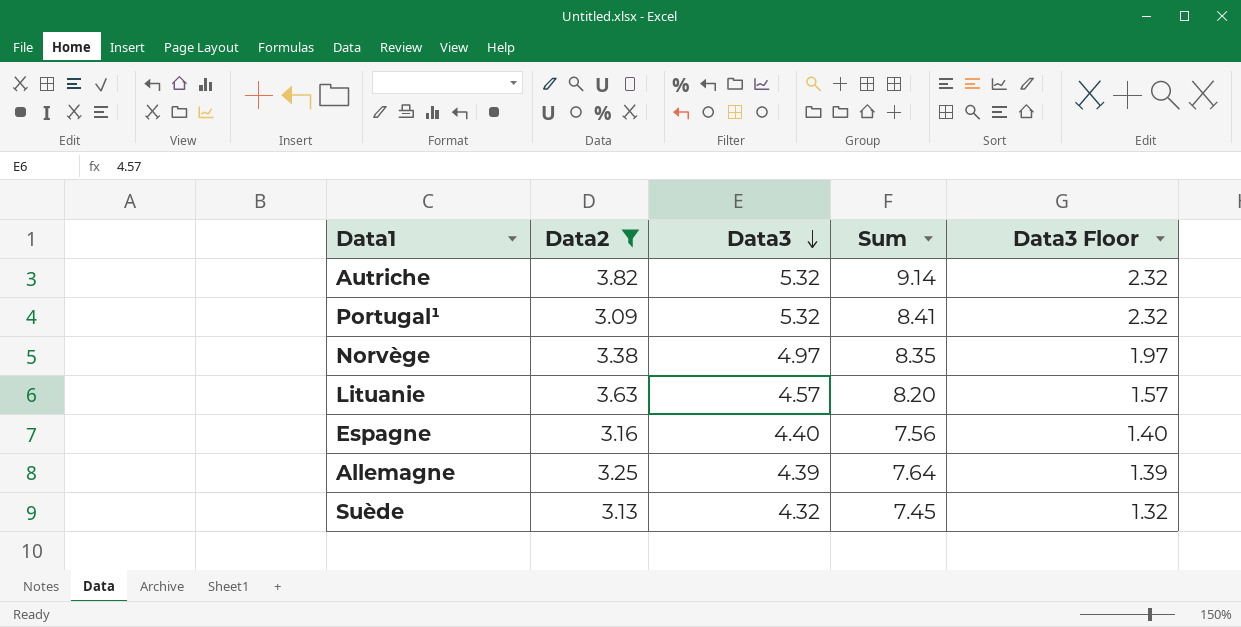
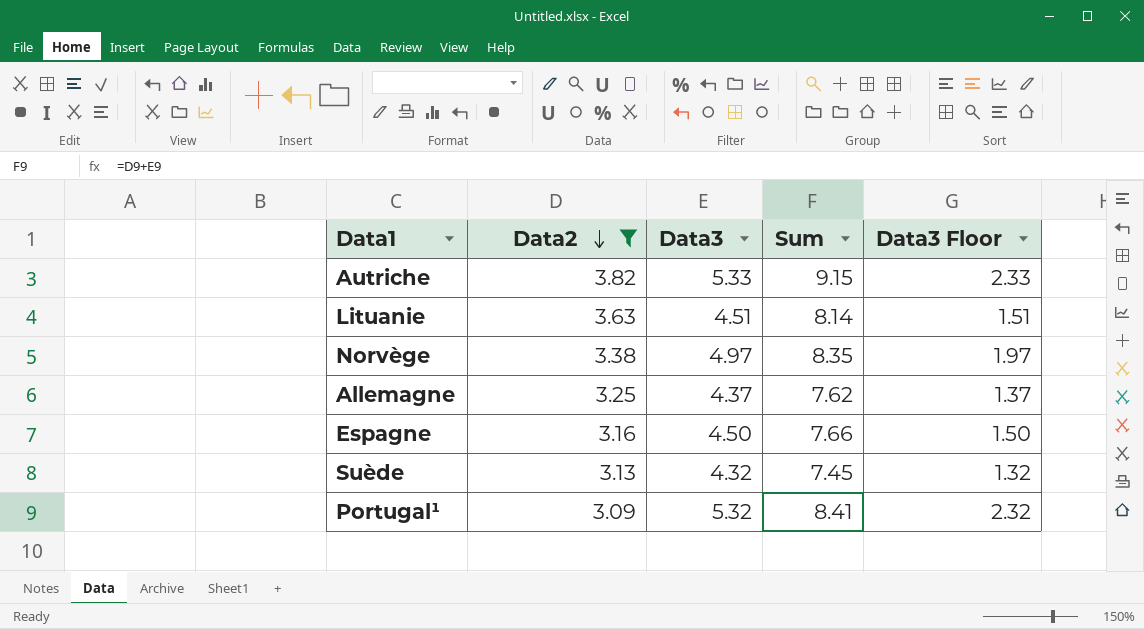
row order: Data3 descending -> Data2 descending
Autriche | Data3: 5.32 -> 5.33
Autriche | Sum: 9.14 -> 9.15
Autriche | Data3 Floor: 2.32 -> 2.33
Lituanie | Data3: 4.57 -> 4.51
Lituanie | Sum: 8.20 -> 8.14
Lituanie | Data3 Floor: 1.57 -> 1.51
Allemagne | Data3: 4.39 -> 4.37
Allemagne | Sum: 7.64 -> 7.62
Allemagne | Data3 Floor: 1.39 -> 1.37
Espagne | Data3: 4.40 -> 4.50
Espagne | Sum: 7.56 -> 7.66
Espagne | Data3 Floor: 1.40 -> 1.50

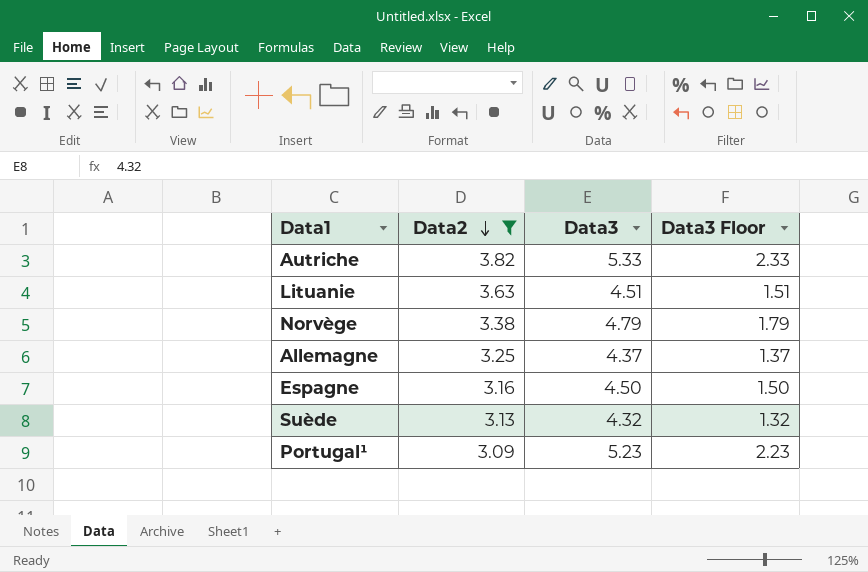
column Sum | formula: [Data2] + [Data3] -> none
Norvège | Data3: 4.97 -> 4.79
Norvège | Data3 Floor: 1.97 -> 1.79
Portugal¹ | Data3: 5.32 -> 5.23
Portugal¹ | Data3 Floor: 2.32 -> 2.23

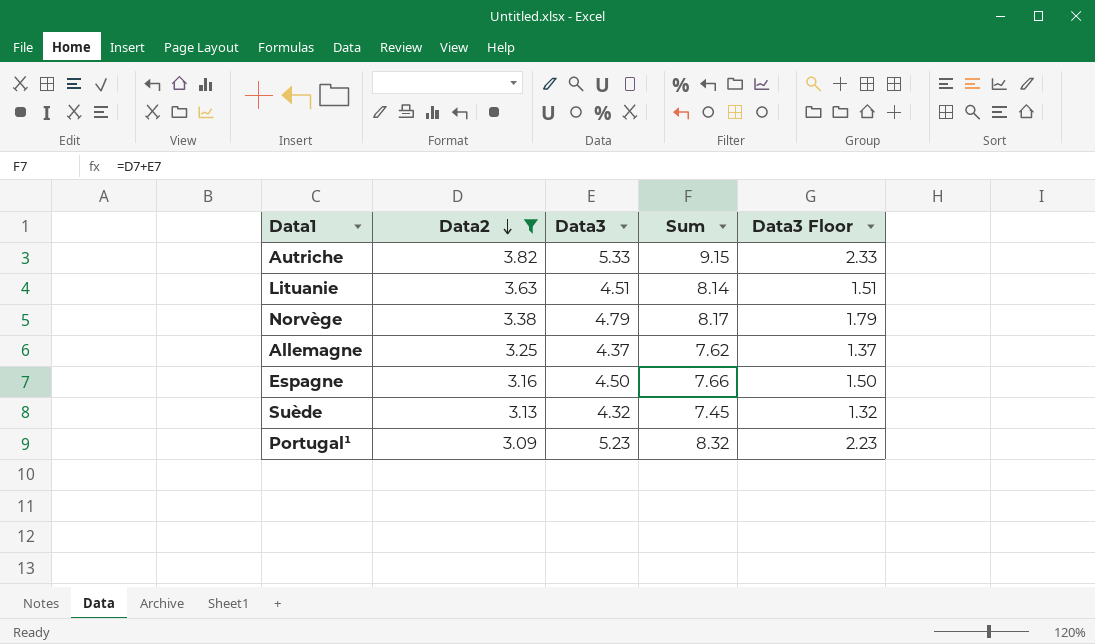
column Sum | formula: none -> [Data2] + [Data3]

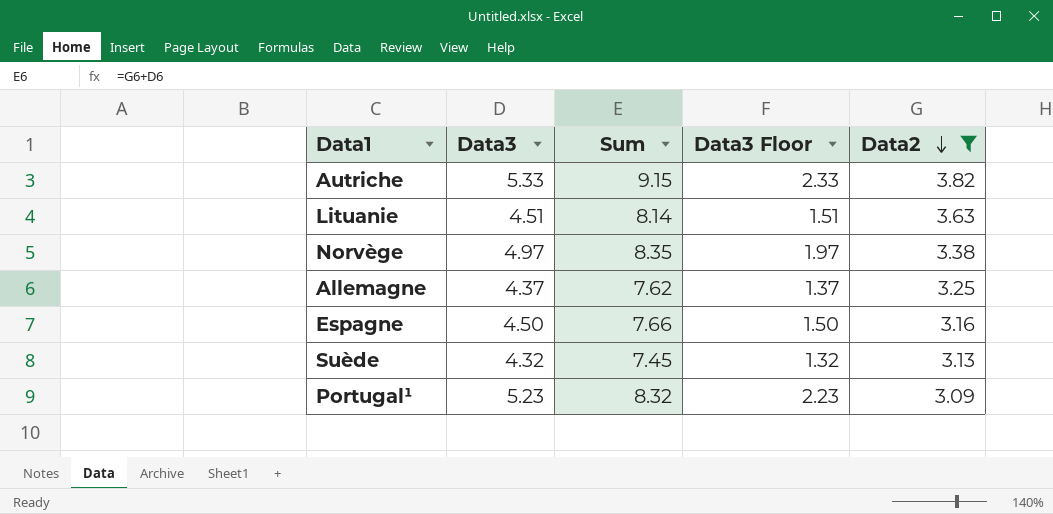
column Data2 | position: 2 -> 5
Norvège | Data3: 4.79 -> 4.97
Norvège | Sum: 8.17 -> 8.35
Norvège | Data3 Floor: 1.79 -> 1.97

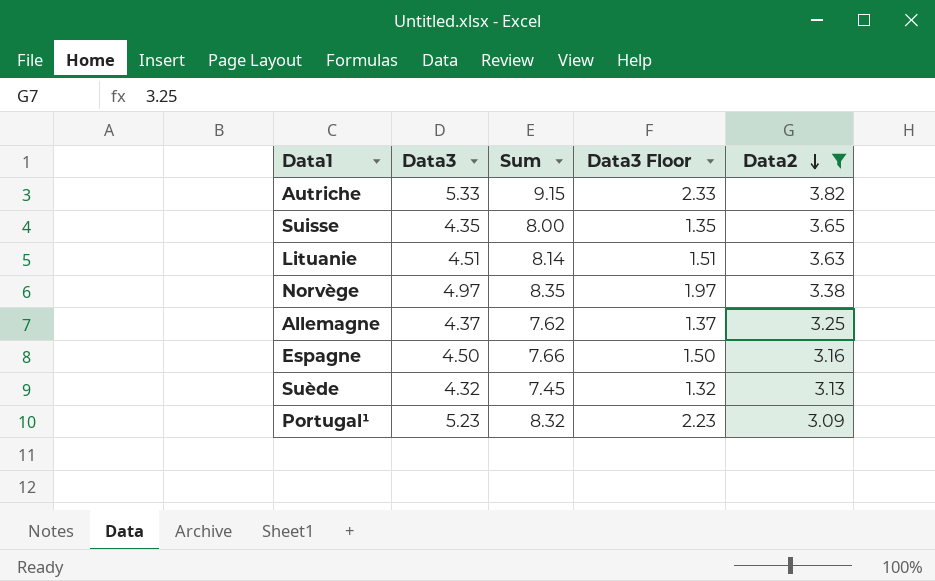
row Suisse: none -> 4.35 | 8.00 | 1.35 | 3.65

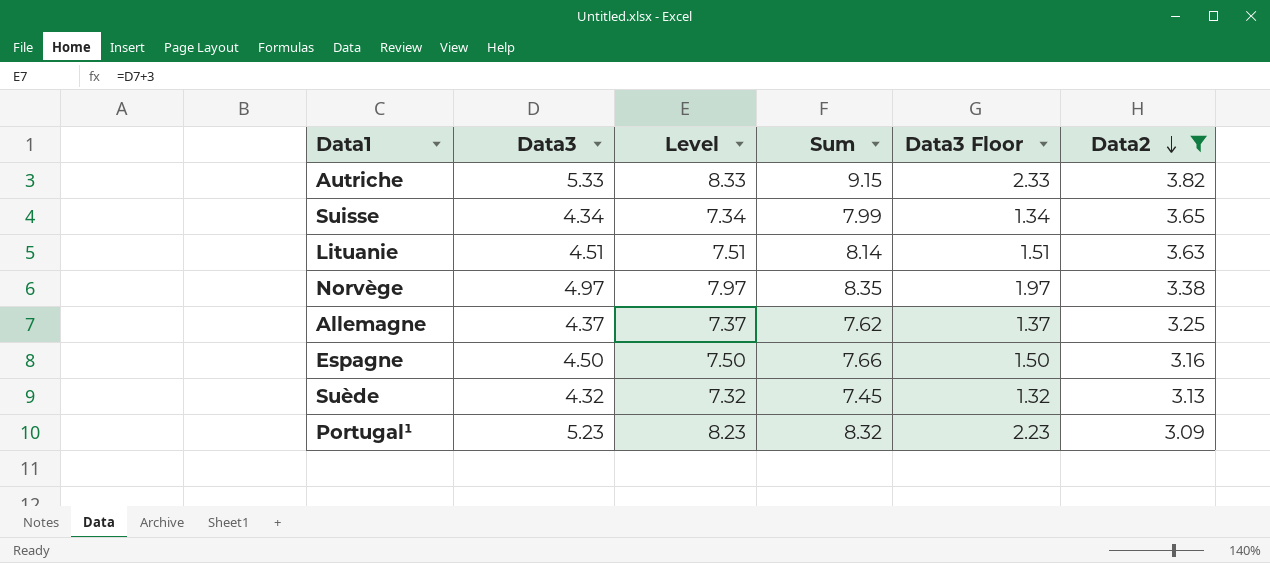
column Level | formula: none -> [Data3] + 3
Suisse | Data3: 4.35 -> 4.34
Suisse | Sum: 8.00 -> 7.99
Suisse | Data3 Floor: 1.35 -> 1.34

